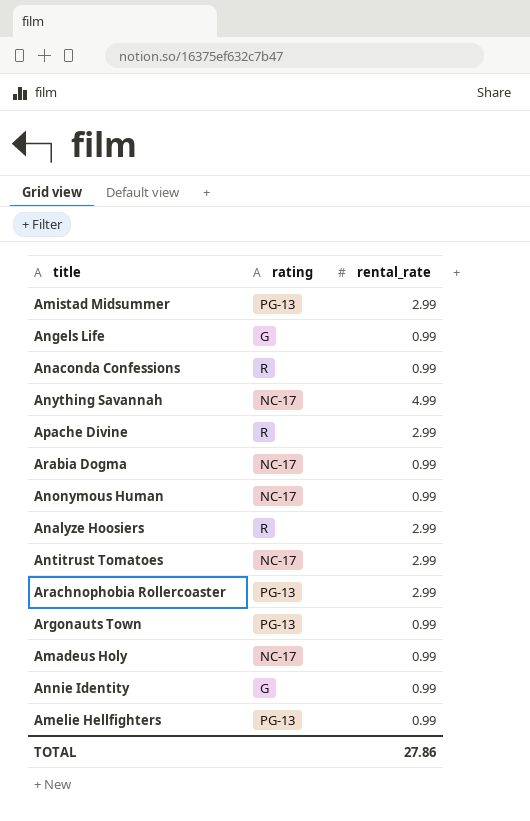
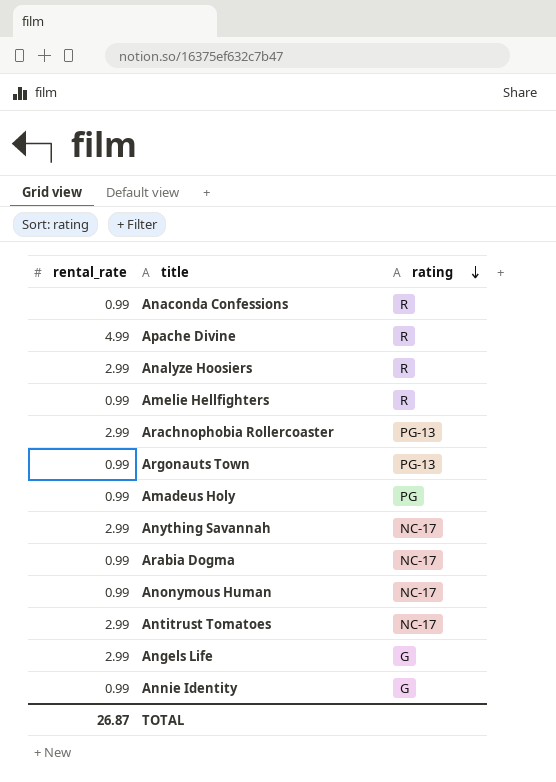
row order: none -> rating descending
column rental_rate | position: 3 -> 1
row Amistad Midsummer: PG-13 | 2.99 -> none
Apache Divine | rental_rate: 2.99 -> 4.99
Amelie Hellfighters | rating: PG-13 -> R
Amadeus Holy | rating: NC-17 -> PG
Anything Savannah | rental_rate: 4.99 -> 2.99
Angels Life | rental_rate: 0.99 -> 2.99
TOTAL | rental_rate: 27.86 -> 26.87

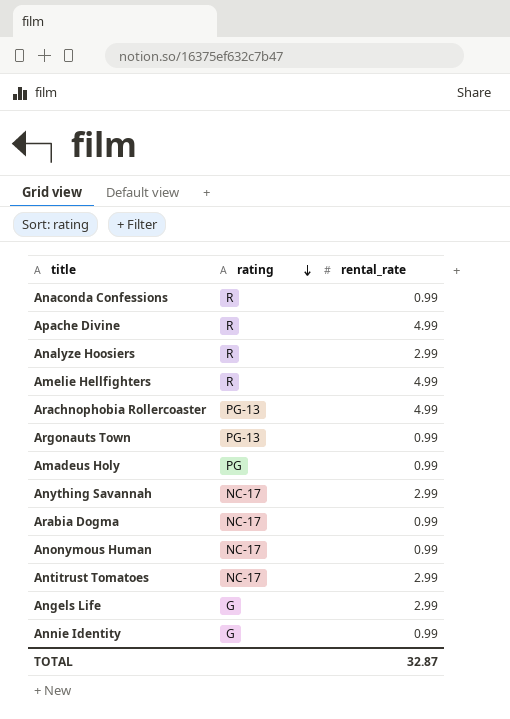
column rental_rate | position: 1 -> 3
Amelie Hellfighters | rental_rate: 0.99 -> 4.99
Arachnophobia Rollercoaster | rental_rate: 2.99 -> 4.99
TOTAL | rental_rate: 26.87 -> 32.87

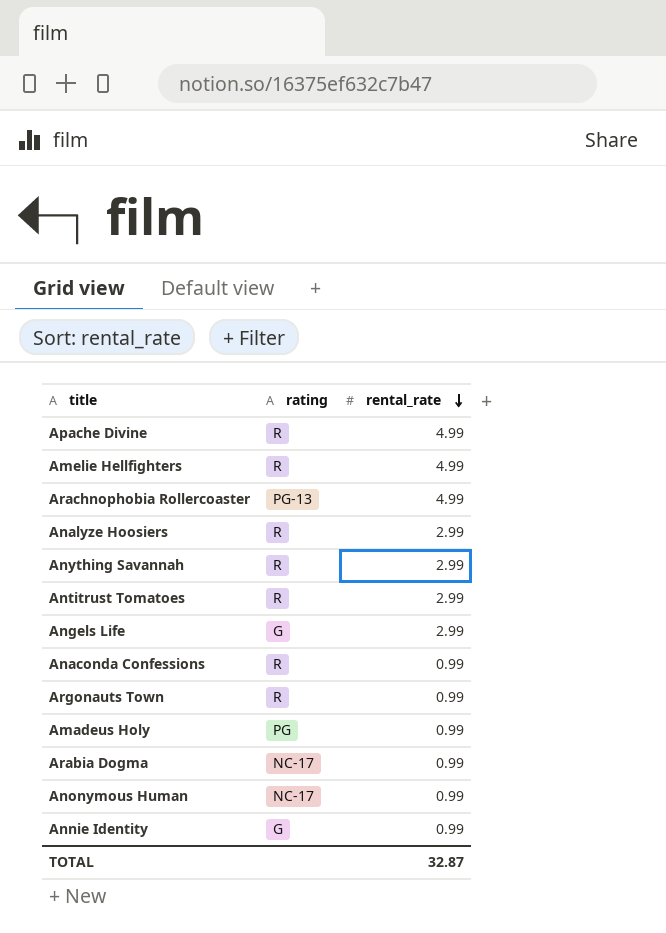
row order: rating descending -> rental_rate descending
Anything Savannah | rating: NC-17 -> R
Antitrust Tomatoes | rating: NC-17 -> R
Argonauts Town | rating: PG-13 -> R

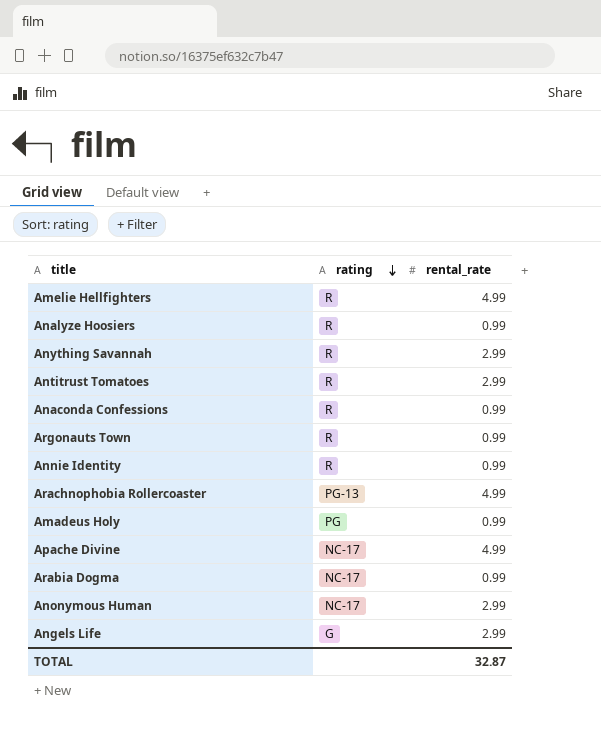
row order: rental_rate descending -> rating descending
Analyze Hoosiers | rental_rate: 2.99 -> 0.99
Annie Identity | rating: G -> R
Apache Divine | rating: R -> NC-17
Anonymous Human | rental_rate: 0.99 -> 2.99

